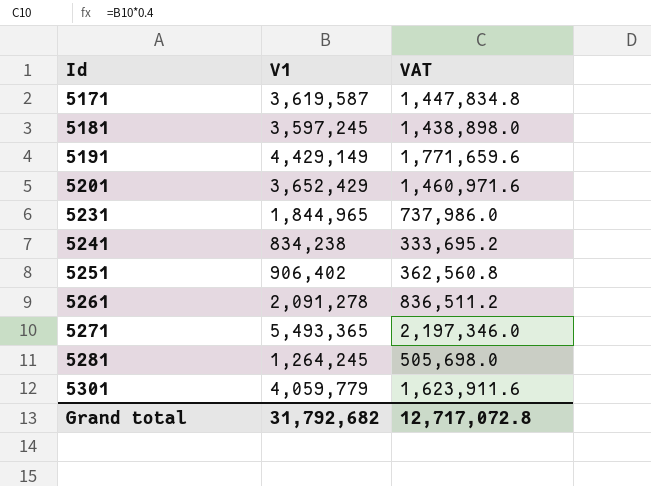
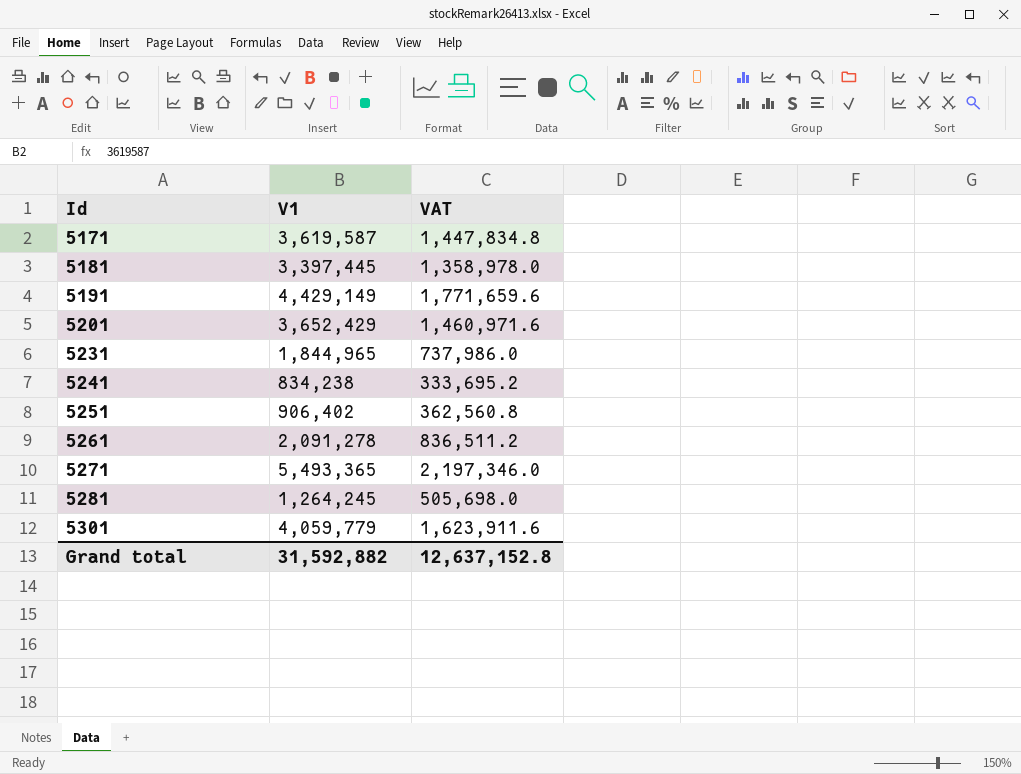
5181 | V1: 3,597,245 -> 3,397,445
5181 | VAT: 1,438,898.0 -> 1,358,978.0
Grand total | V1: 31,792,682 -> 31,592,882
Grand total | VAT: 12,717,072.8 -> 12,637,152.8

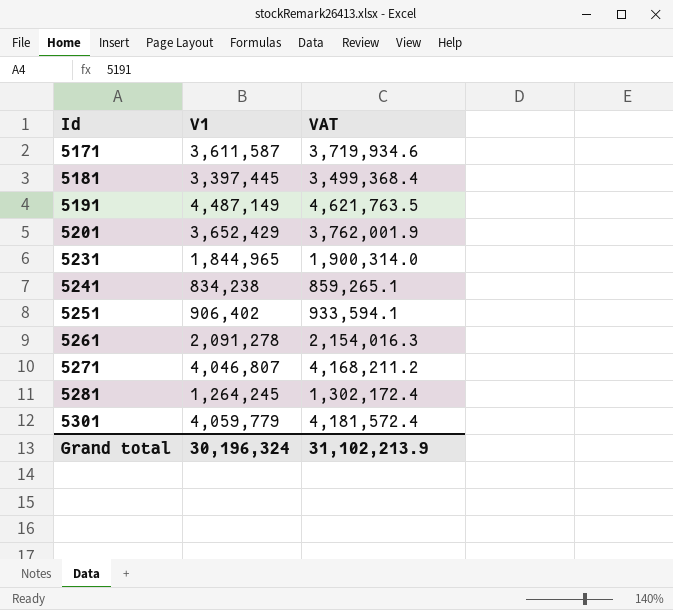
column VAT | formula: [V1] * 0.4 -> [V1] * 1.03
5171 | V1: 3,619,587 -> 3,611,587
5191 | V1: 4,429,149 -> 4,487,149
5271 | V1: 5,493,365 -> 4,046,807
Grand total | V1: 31,592,882 -> 30,196,324
Grand total | VAT: 12,637,152.8 -> 31,102,213.9

